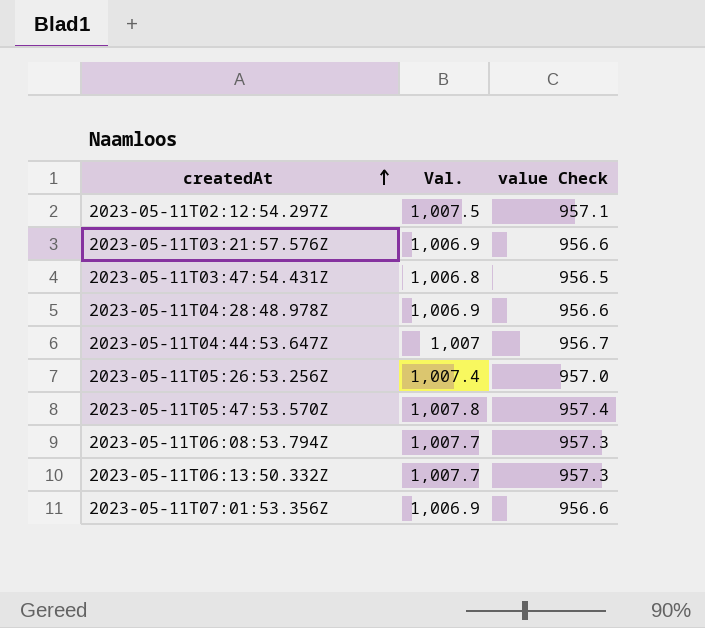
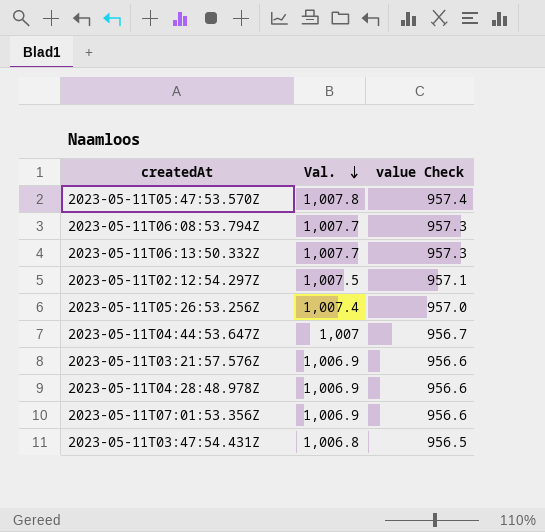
row order: createdAt ascending -> Val. descending

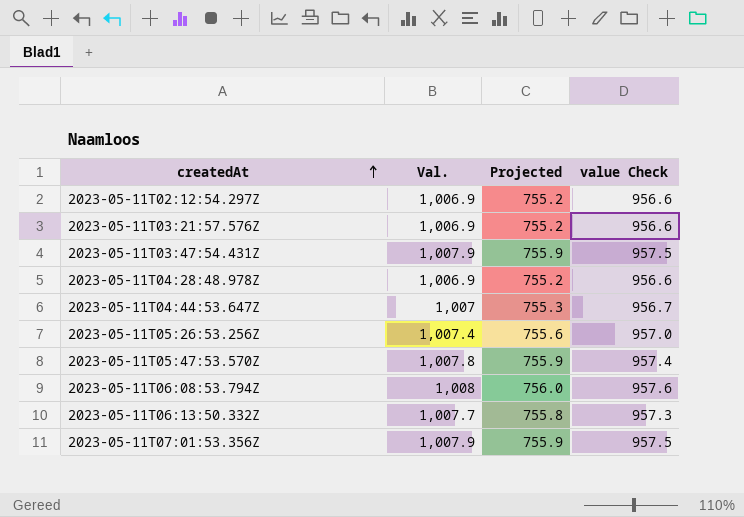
row order: Val. descending -> createdAt ascending
column Projected | formula: none -> [Val.] * 0.75
2023-05-11T02:12:54.297Z | Val.: 1,007.5 -> 1,006.9
2023-05-11T02:12:54.297Z | value Check: 957.1 -> 956.6
2023-05-11T03:47:54.431Z | Val.: 1,006.8 -> 1,007.9
2023-05-11T03:47:54.431Z | value Check: 956.5 -> 957.5
2023-05-11T06:08:53.794Z | Val.: 1,007.7 -> 1,008
2023-05-11T06:08:53.794Z | value Check: 957.3 -> 957.6
2023-05-11T07:01:53.356Z | Val.: 1,006.9 -> 1,007.9
2023-05-11T07:01:53.356Z | value Check: 956.6 -> 957.5

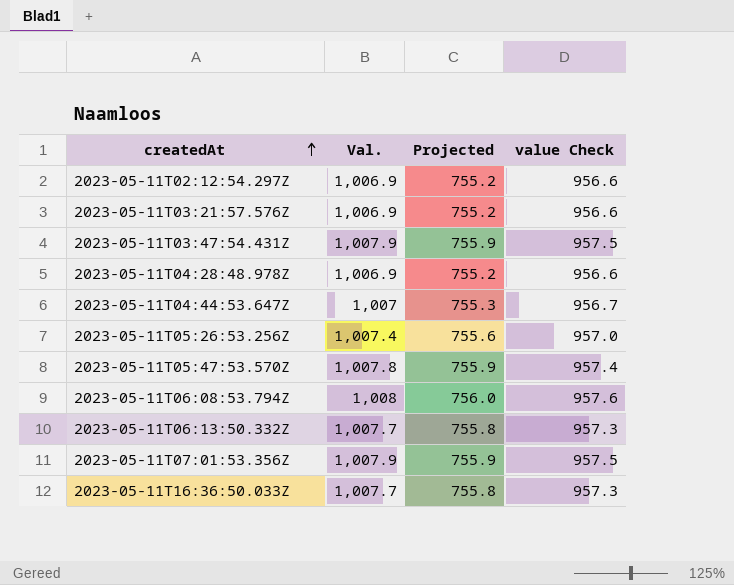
row 2023-05-11T16:36:50.033Z: none -> 1,007.7 | 755.8 | 957.3

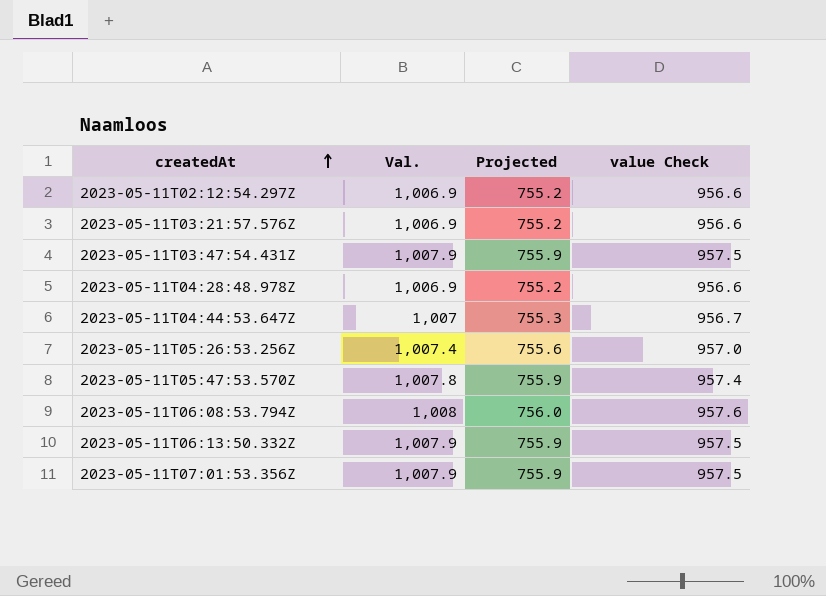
row 2023-05-11T16:36:50.033Z: 1,007.7 | 755.8 | 957.3 -> none
2023-05-11T06:13:50.332Z | Val.: 1,007.7 -> 1,007.9
2023-05-11T06:13:50.332Z | Projected: 755.8 -> 755.9
2023-05-11T06:13:50.332Z | value Check: 957.3 -> 957.5

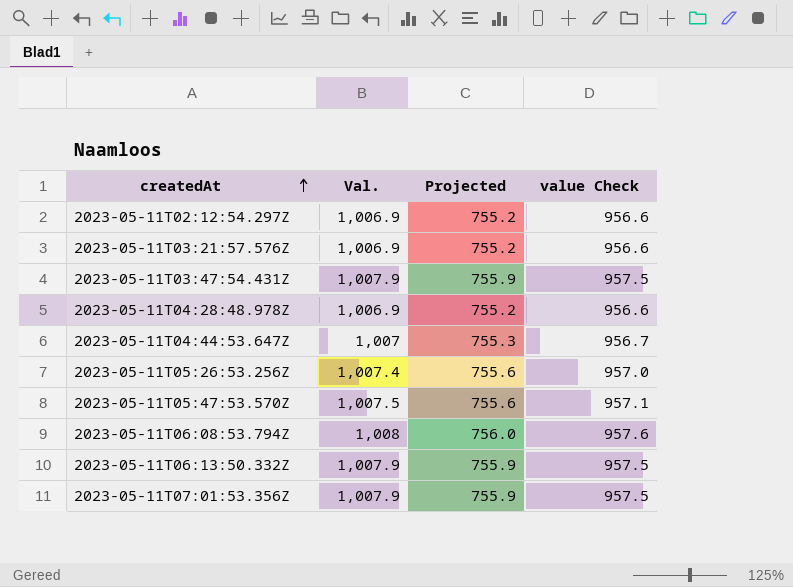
2023-05-11T05:47:53.570Z | Val.: 1,007.8 -> 1,007.5
2023-05-11T05:47:53.570Z | Projected: 755.9 -> 755.6
2023-05-11T05:47:53.570Z | value Check: 957.4 -> 957.1

